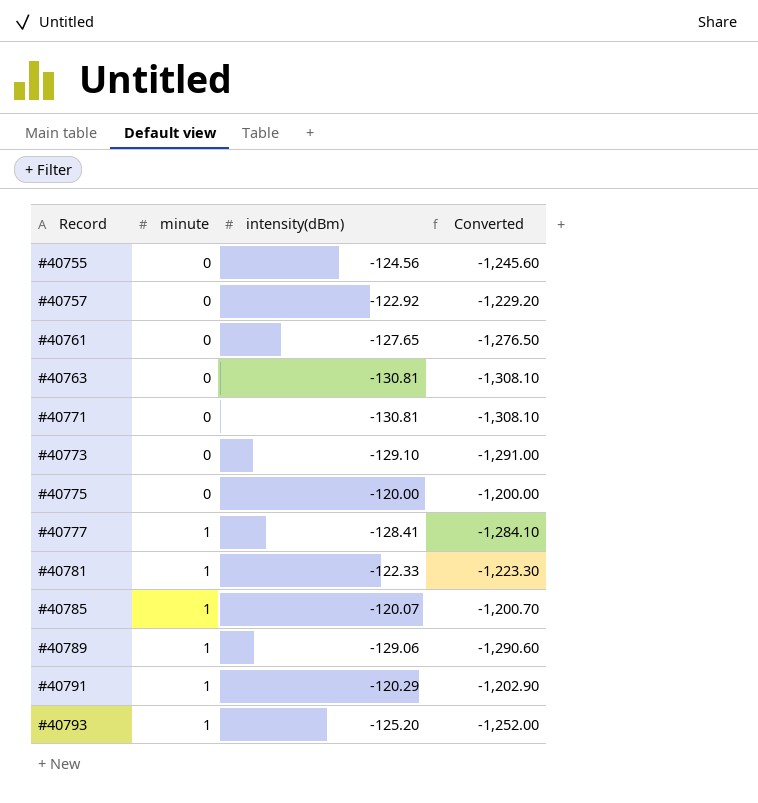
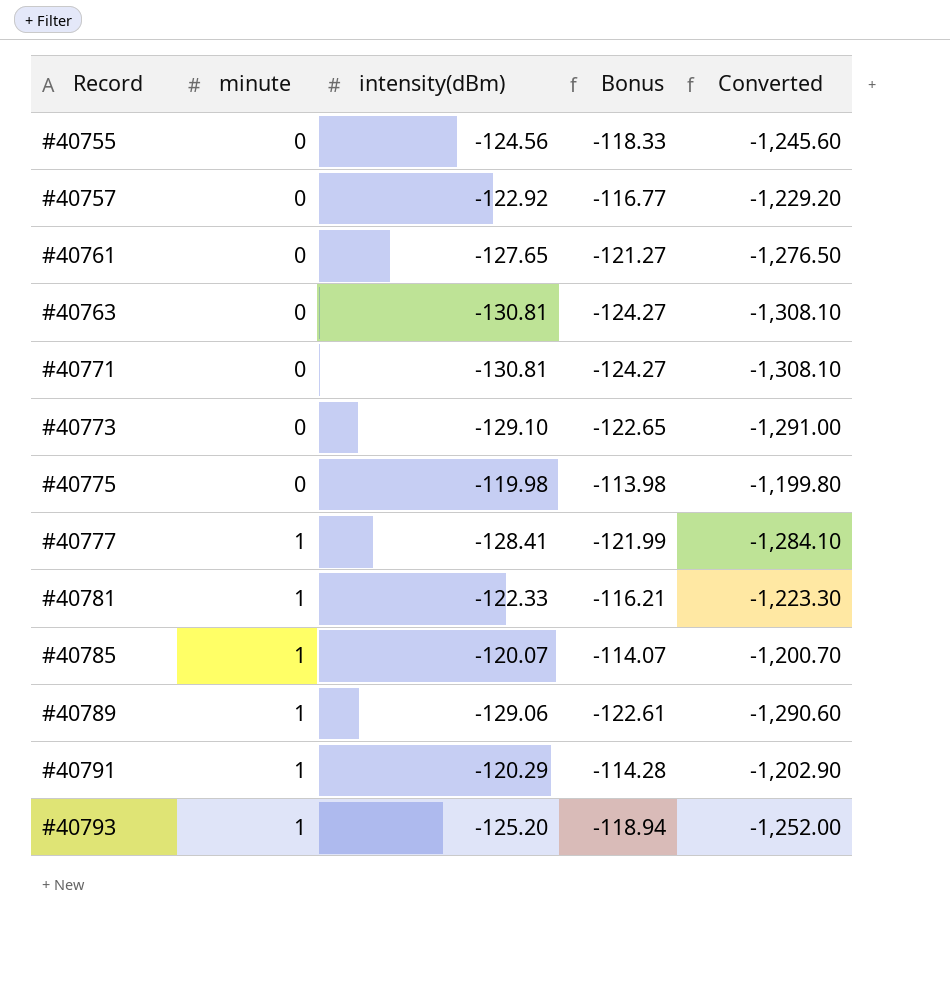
column Bonus | formula: none -> [intensity(dBm)] * 0.95
#40775 | intensity(dBm): -120.00 -> -119.98
#40775 | Converted: -1,200.00 -> -1,199.80

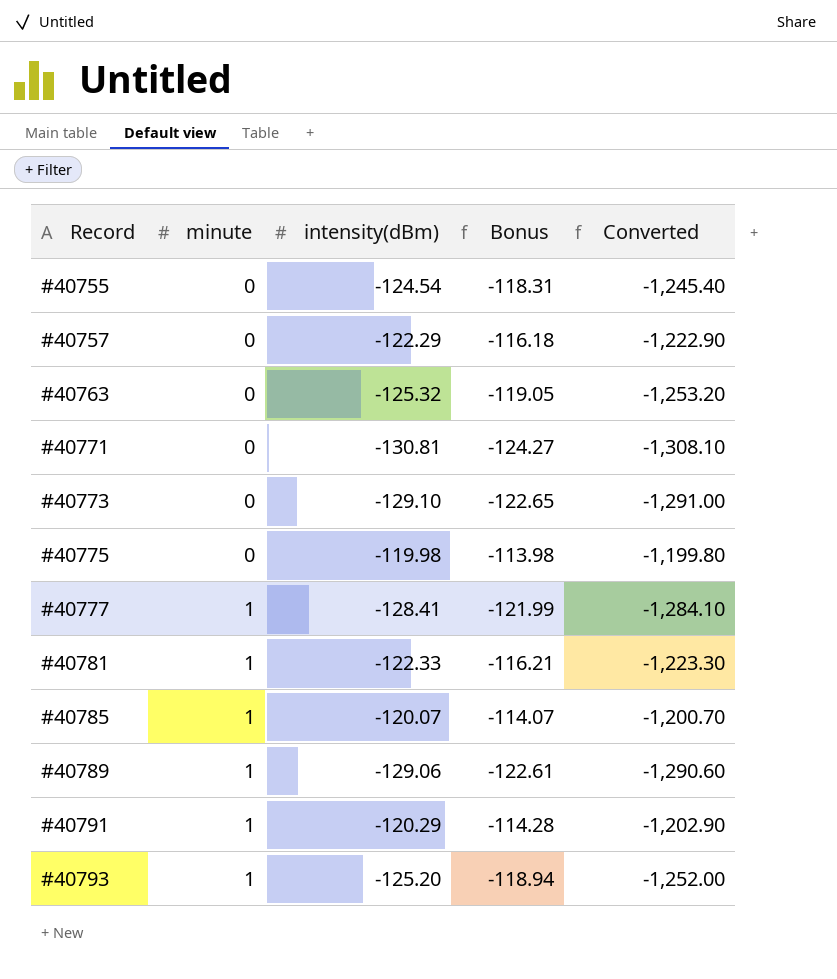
row #40761: 0 | -127.65 | -121.27 | -1,276.50 -> none
#40755 | intensity(dBm): -124.56 -> -124.54
#40755 | Bonus: -118.33 -> -118.31
#40755 | Converted: -1,245.60 -> -1,245.40
#40757 | intensity(dBm): -122.92 -> -122.29
#40757 | Bonus: -116.77 -> -116.18
#40757 | Converted: -1,229.20 -> -1,222.90
#40763 | intensity(dBm): -130.81 -> -125.32
#40763 | Bonus: -124.27 -> -119.05
#40763 | Converted: -1,308.10 -> -1,253.20

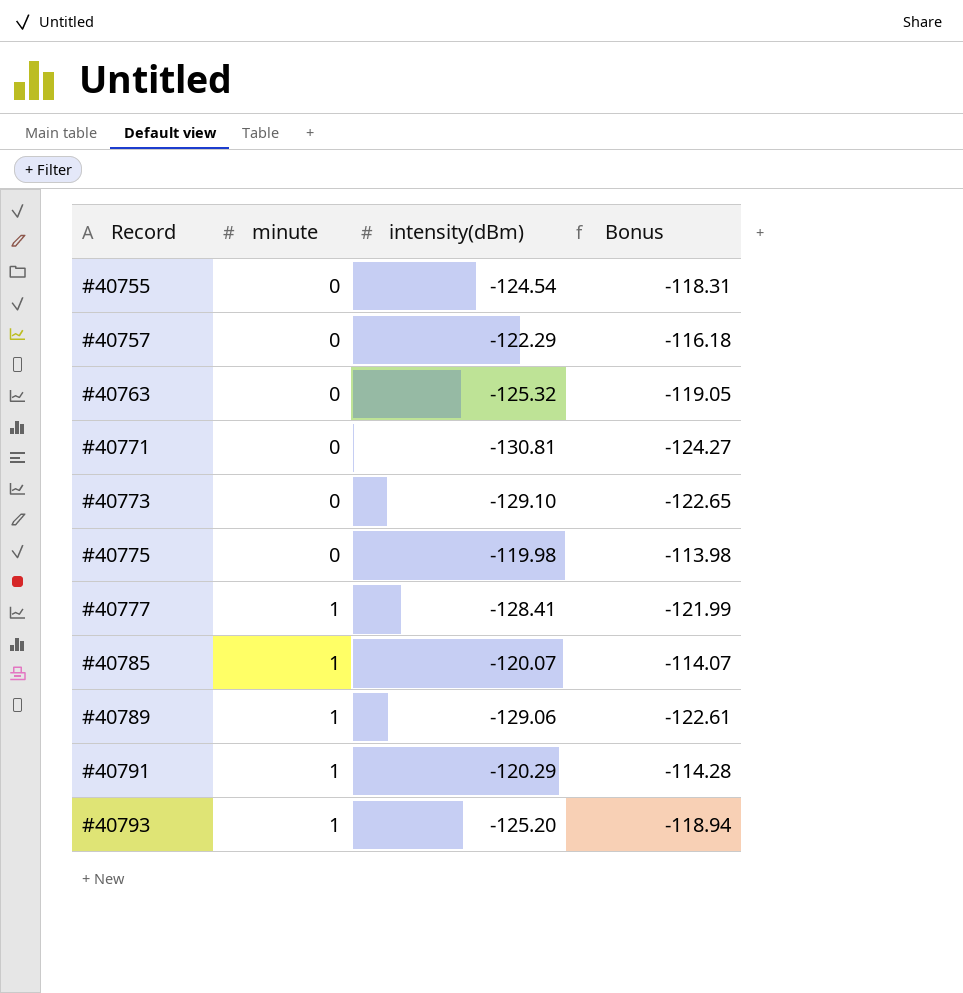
column Converted | formula: [intensity(dBm)] * 10 -> none
row #40781: 1 | -122.33 | -116.21 | -1,223.30 -> none

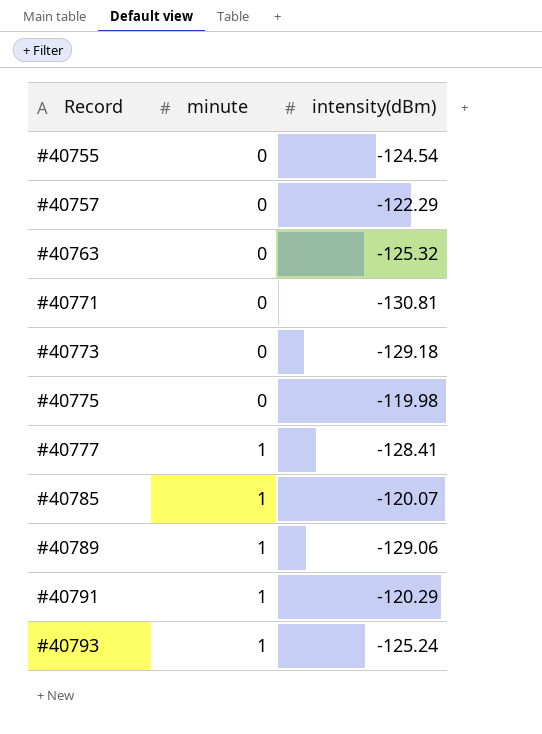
column Bonus | formula: [intensity(dBm)] * 0.95 -> none
#40773 | intensity(dBm): -129.10 -> -129.18
#40793 | intensity(dBm): -125.20 -> -125.24

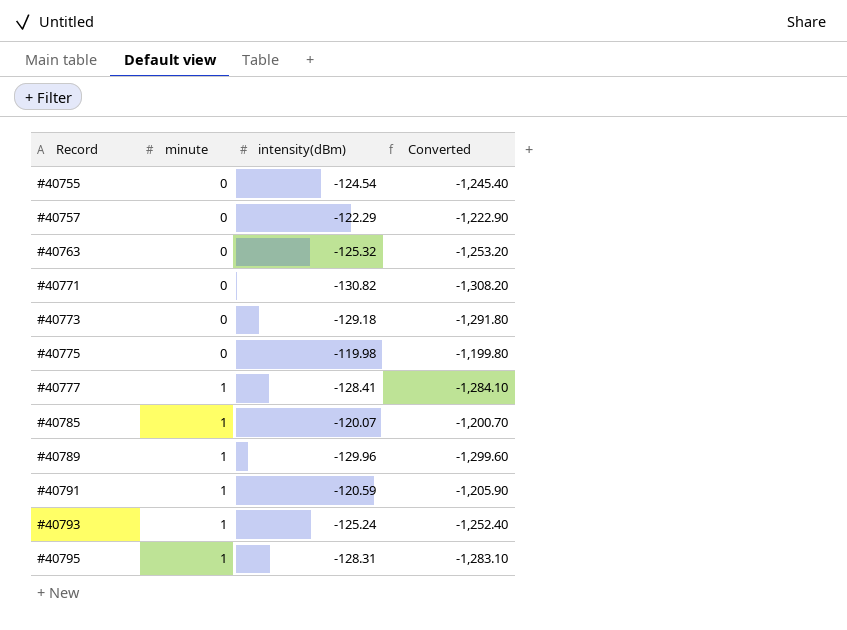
column Converted | formula: none -> [intensity(dBm)] * 10
#40771 | intensity(dBm): -130.81 -> -130.82
#40789 | intensity(dBm): -129.06 -> -129.96
#40791 | intensity(dBm): -120.29 -> -120.59
row #40795: none -> 1 | -128.31 | -1,283.10

